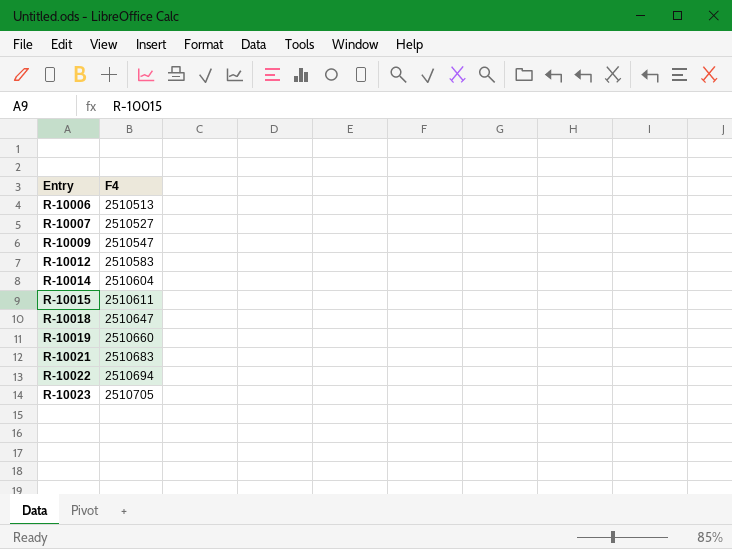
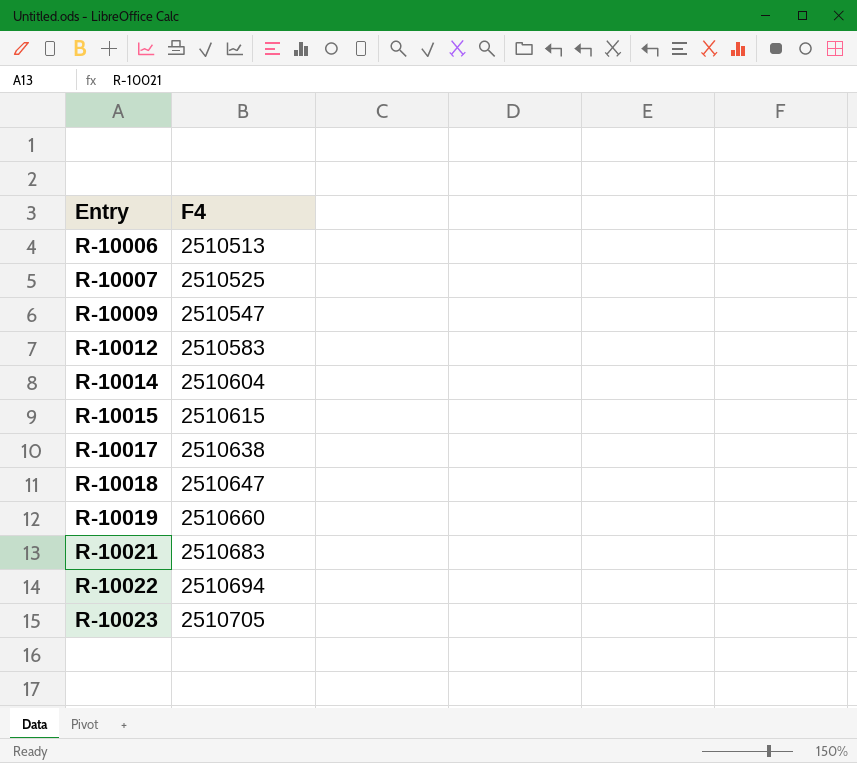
R-10007 | F4: 2510527 -> 2510525
R-10015 | F4: 2510611 -> 2510615
row R-10017: none -> 2510638

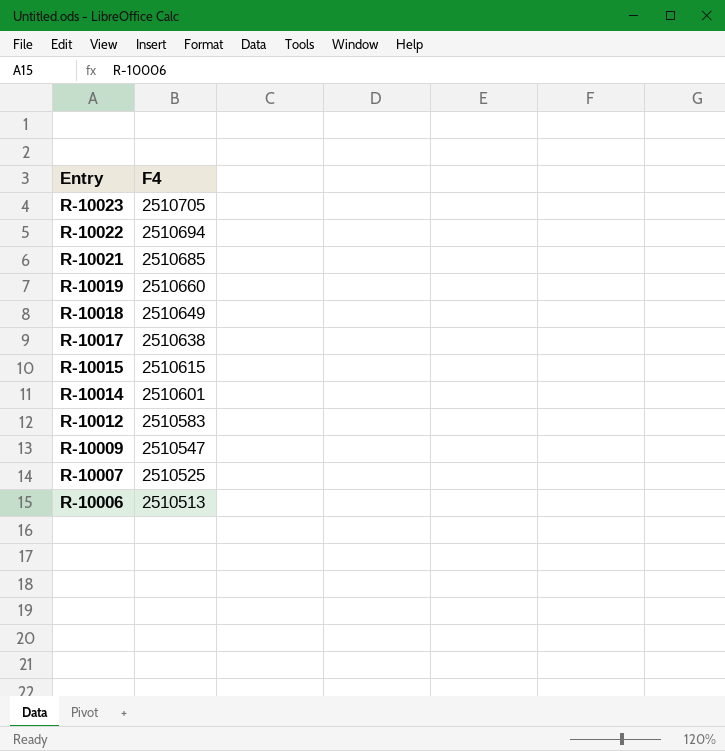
row order: Entry ascending -> Entry descending
R-10021 | F4: 2510683 -> 2510685
R-10018 | F4: 2510647 -> 2510649
R-10014 | F4: 2510604 -> 2510601

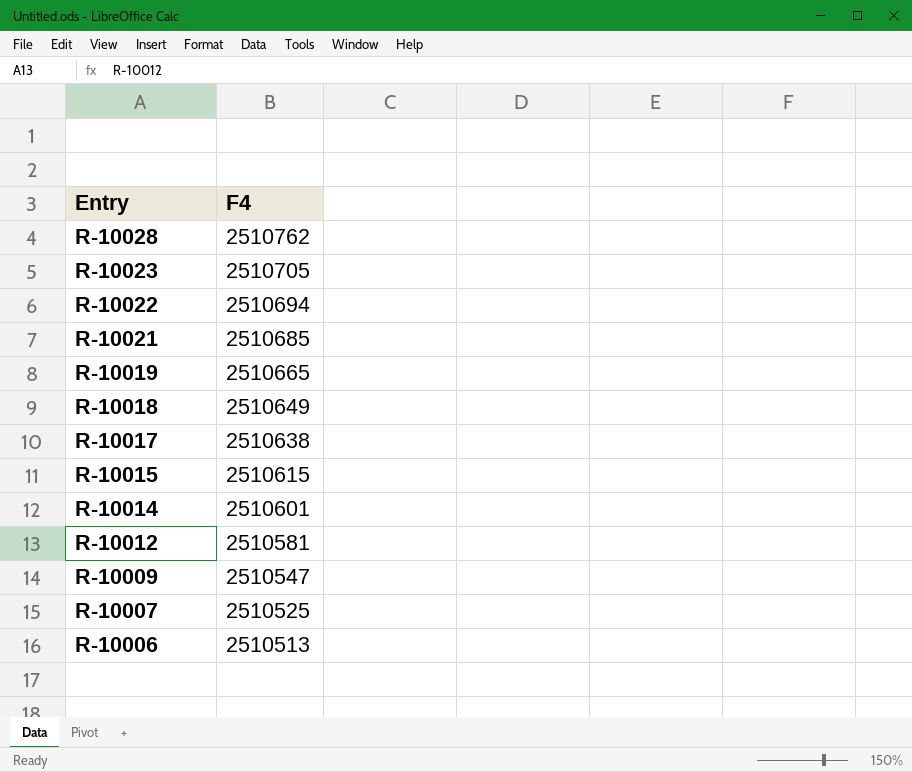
row R-10028: none -> 2510762
R-10019 | F4: 2510660 -> 2510665
R-10012 | F4: 2510583 -> 2510581

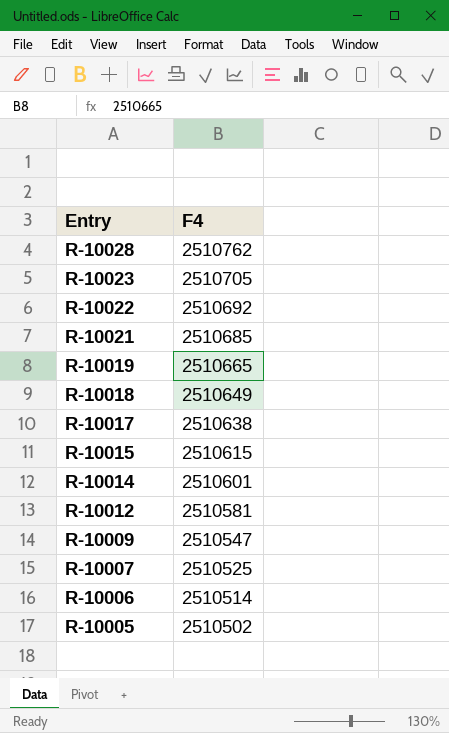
R-10022 | F4: 2510694 -> 2510692
R-10006 | F4: 2510513 -> 2510514
row R-10005: none -> 2510502

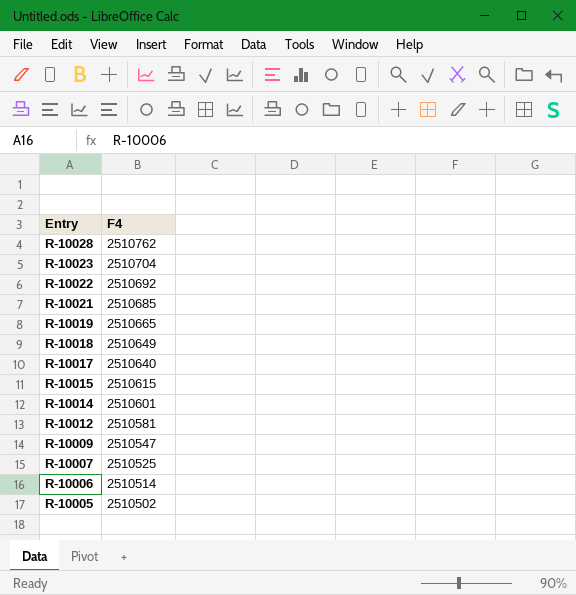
R-10023 | F4: 2510705 -> 2510704
R-10017 | F4: 2510638 -> 2510640

